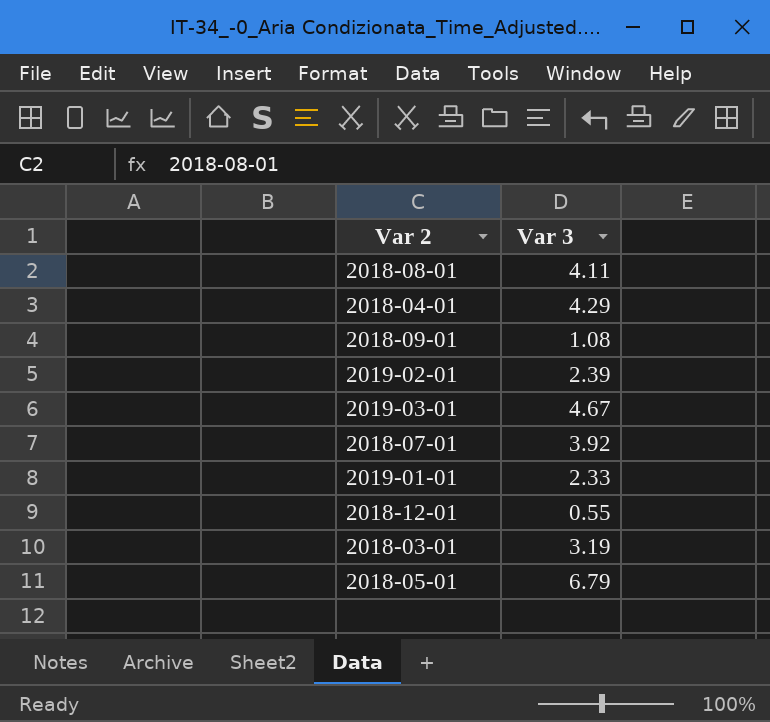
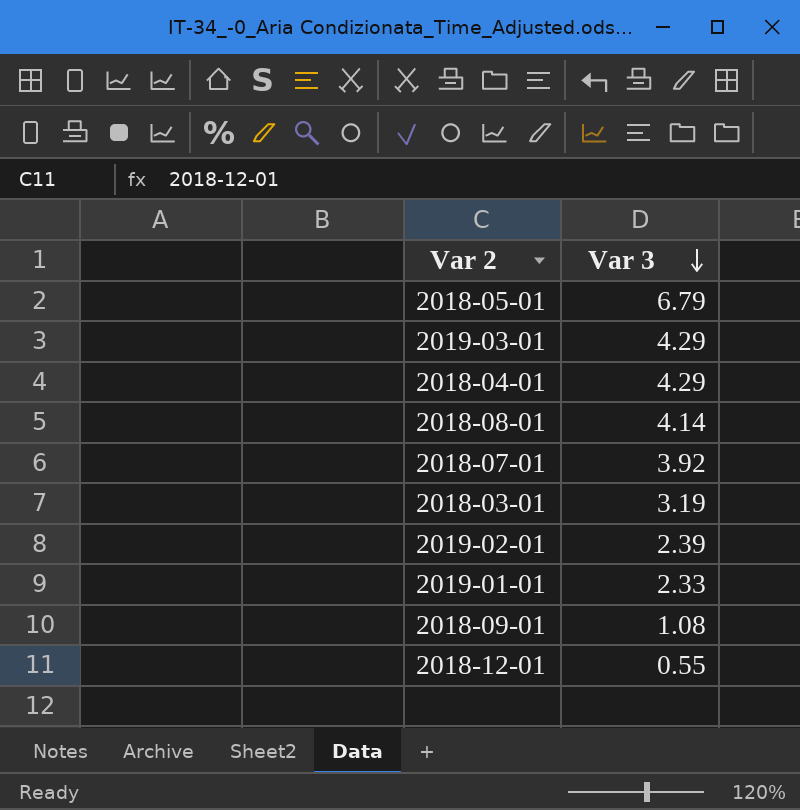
row order: none -> Var 3 descending
2019-03-01 | Var 3: 4.67 -> 4.29
2018-08-01 | Var 3: 4.11 -> 4.14

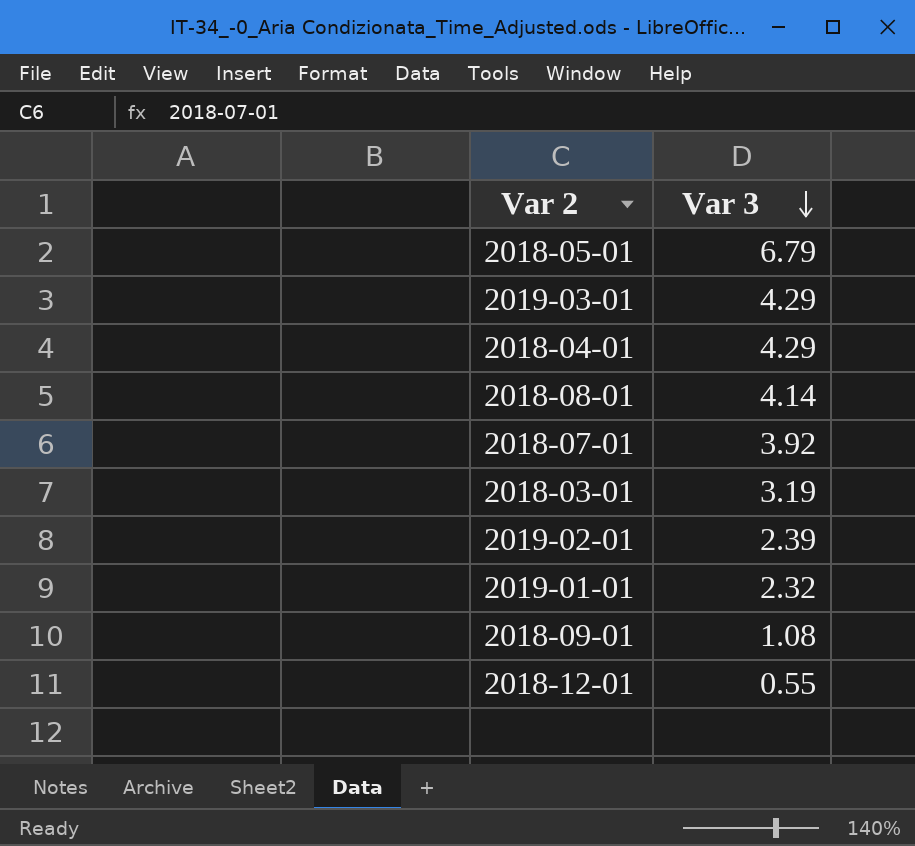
2019-01-01 | Var 3: 2.33 -> 2.32

